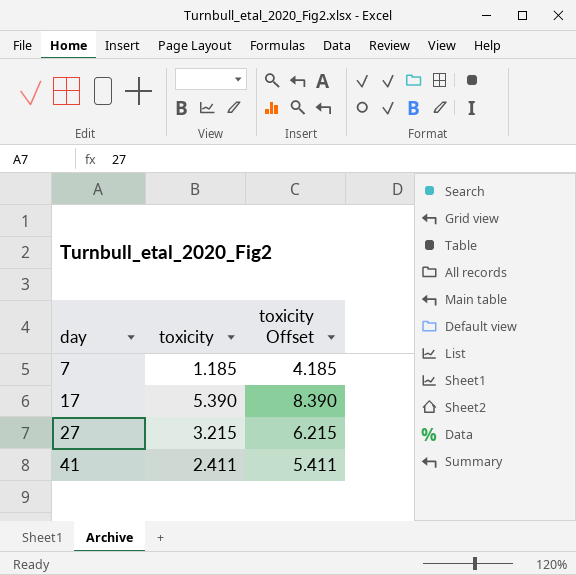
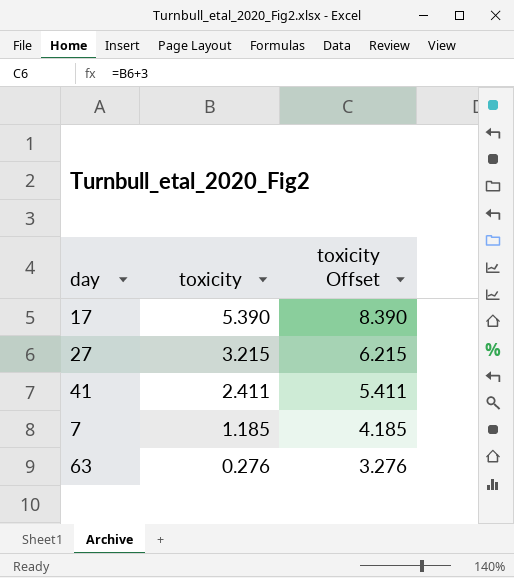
row order: day ascending -> toxicity descending
row 63: none -> 0.276 | 3.276

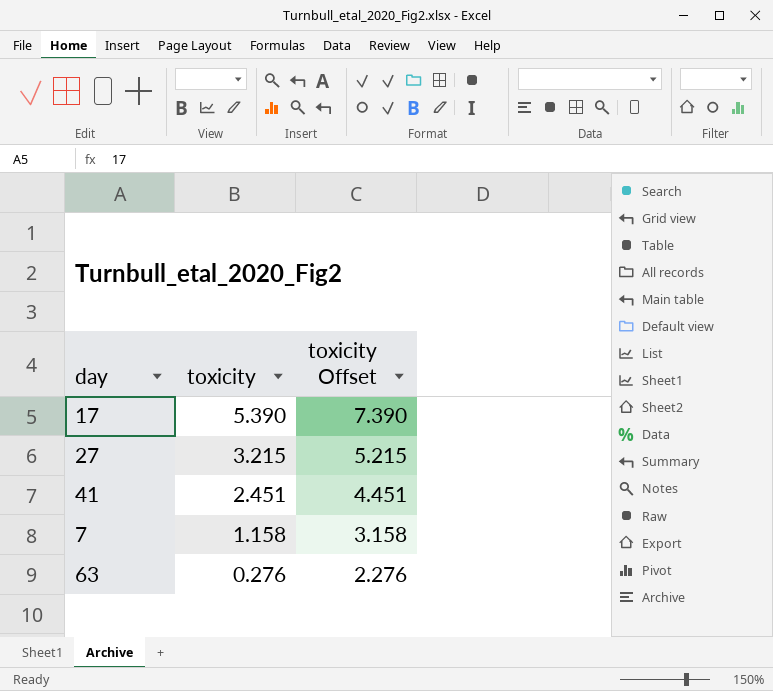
column toxicity Offset | formula: [toxicity] + 3 -> [toxicity] + 2
41 | toxicity: 2.411 -> 2.451
7 | toxicity: 1.185 -> 1.158

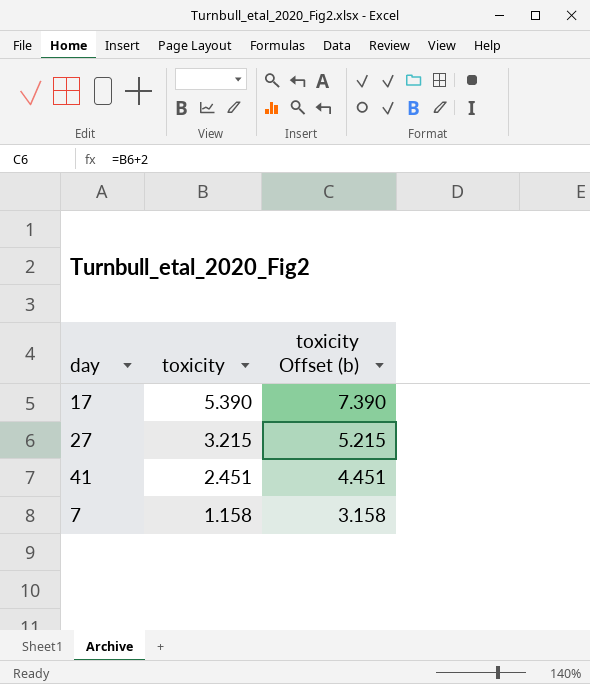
column name: toxicity Offset -> toxicity Offset (b)
row 63: 0.276 | 2.276 -> none

